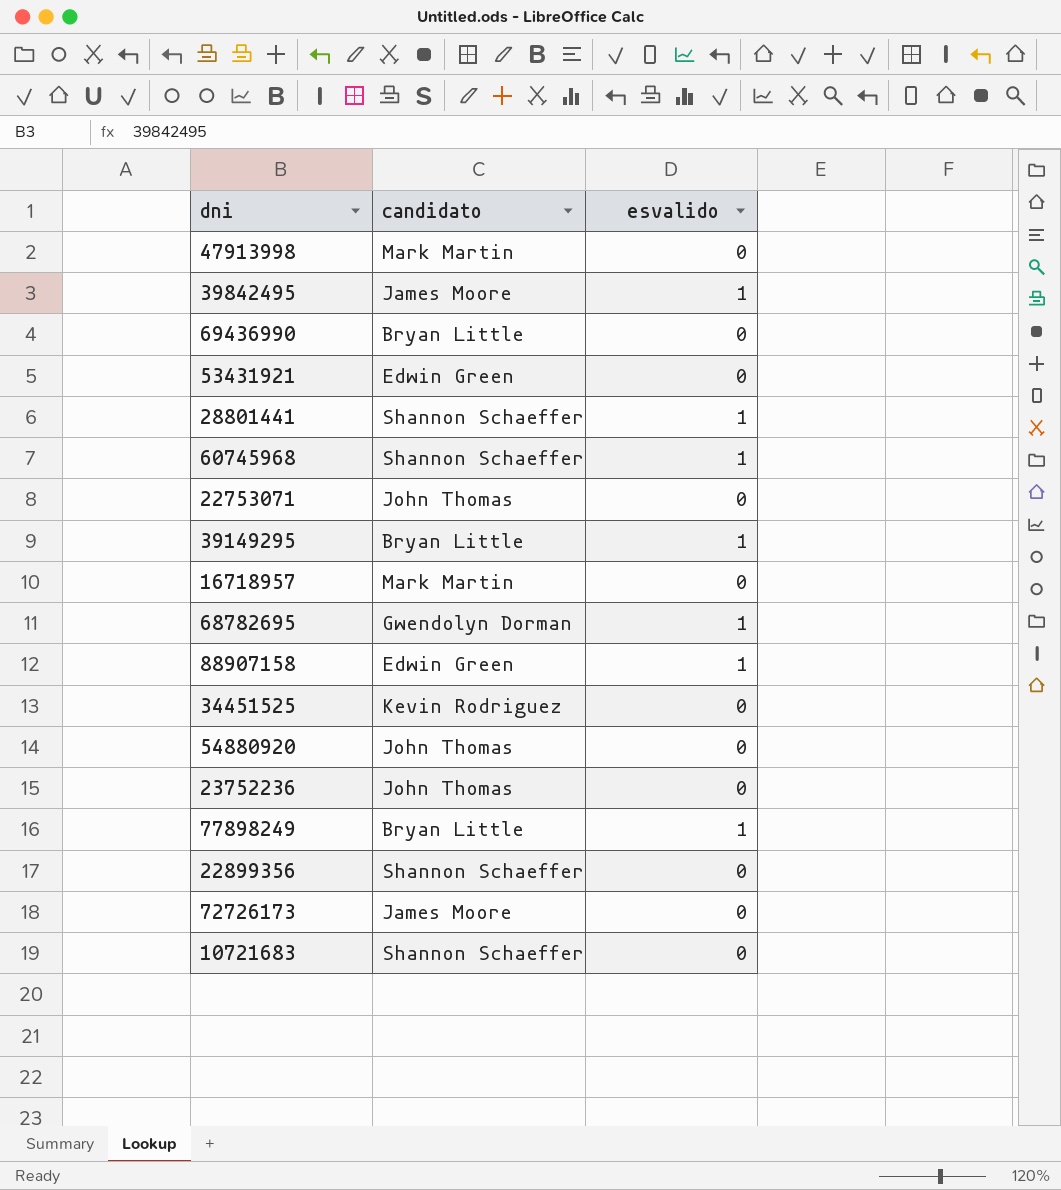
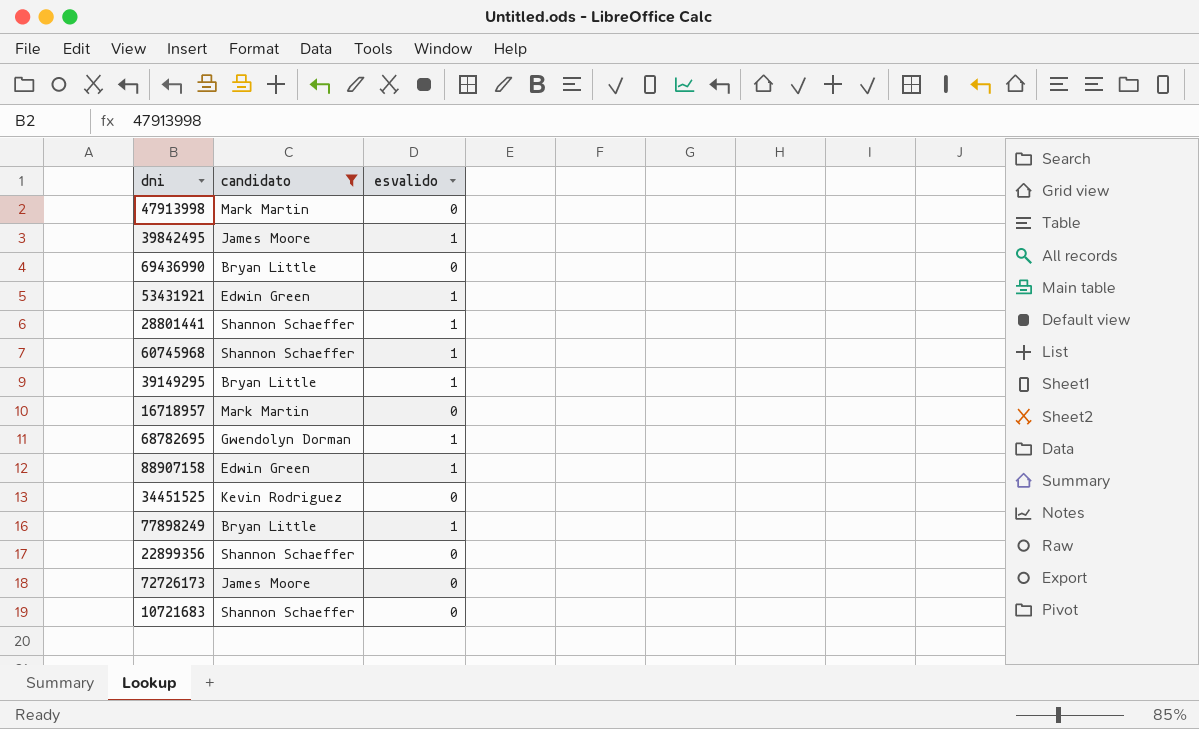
filter: none -> candidato != John Thomas
53431921 | esvalido: 0 -> 1

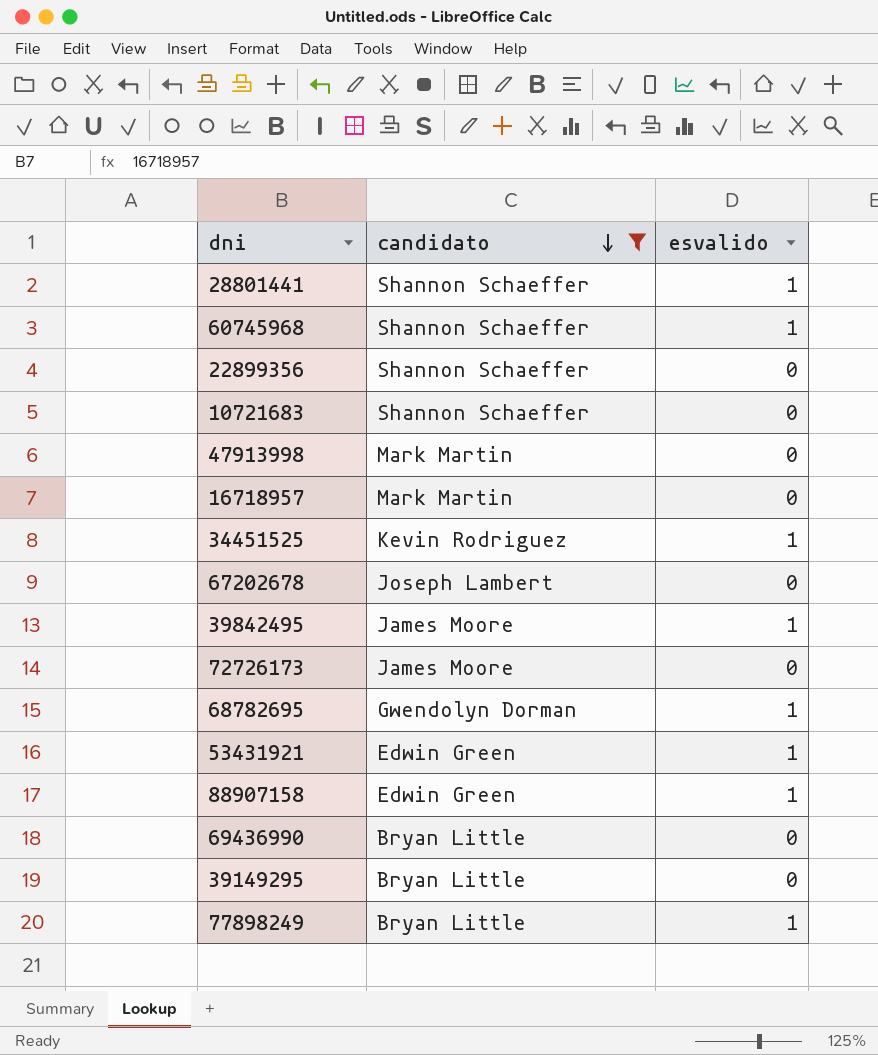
row order: none -> candidato descending
34451525 | esvalido: 0 -> 1
row 67202678: none -> Joseph Lambert | 0
39149295 | esvalido: 1 -> 0

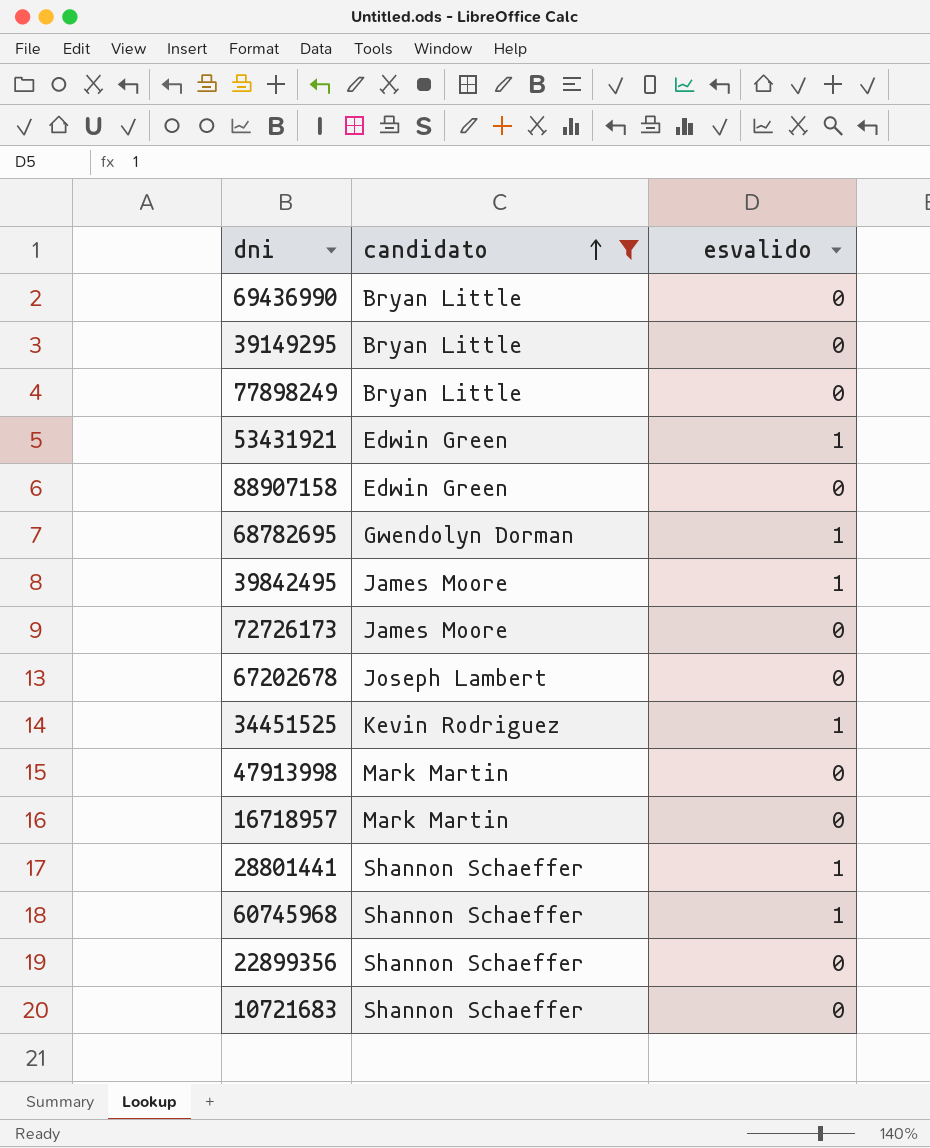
row order: candidato descending -> candidato ascending
77898249 | esvalido: 1 -> 0
88907158 | esvalido: 1 -> 0

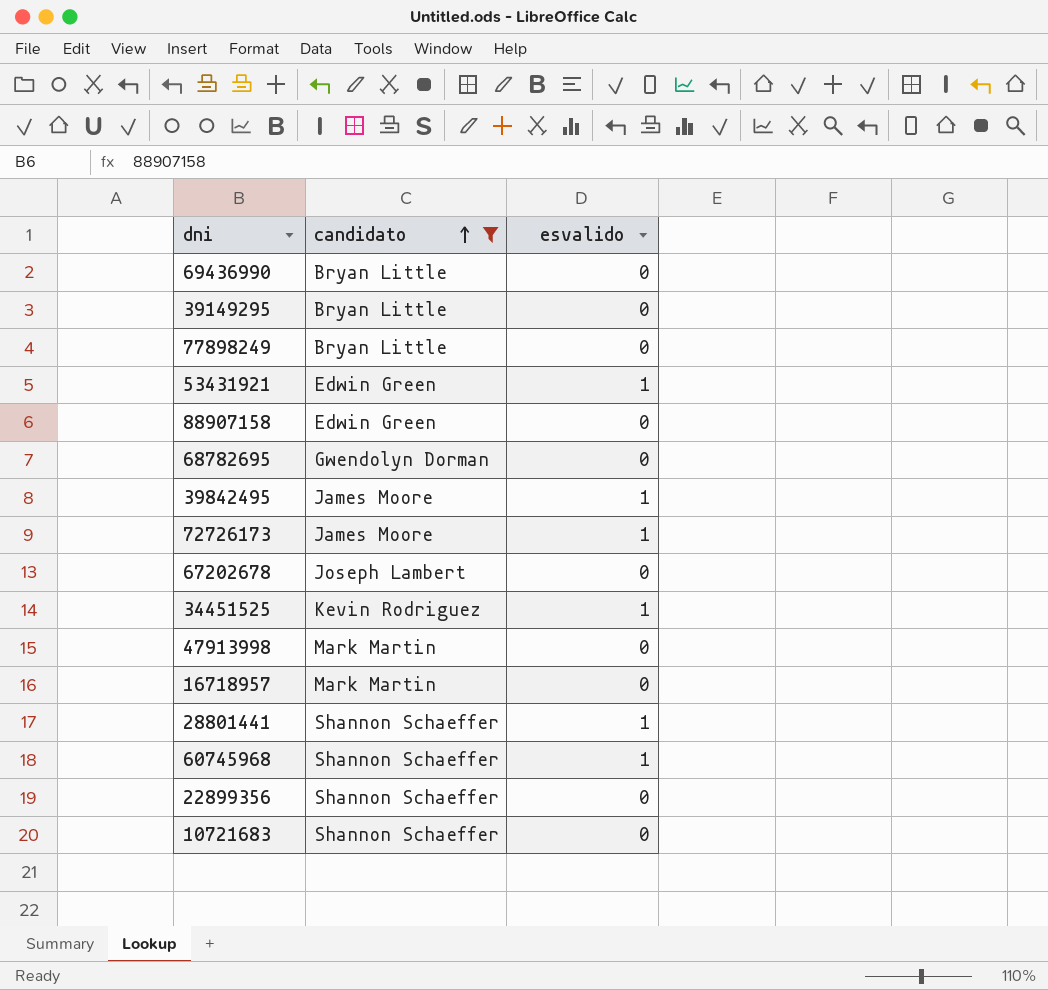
68782695 | esvalido: 1 -> 0
72726173 | esvalido: 0 -> 1

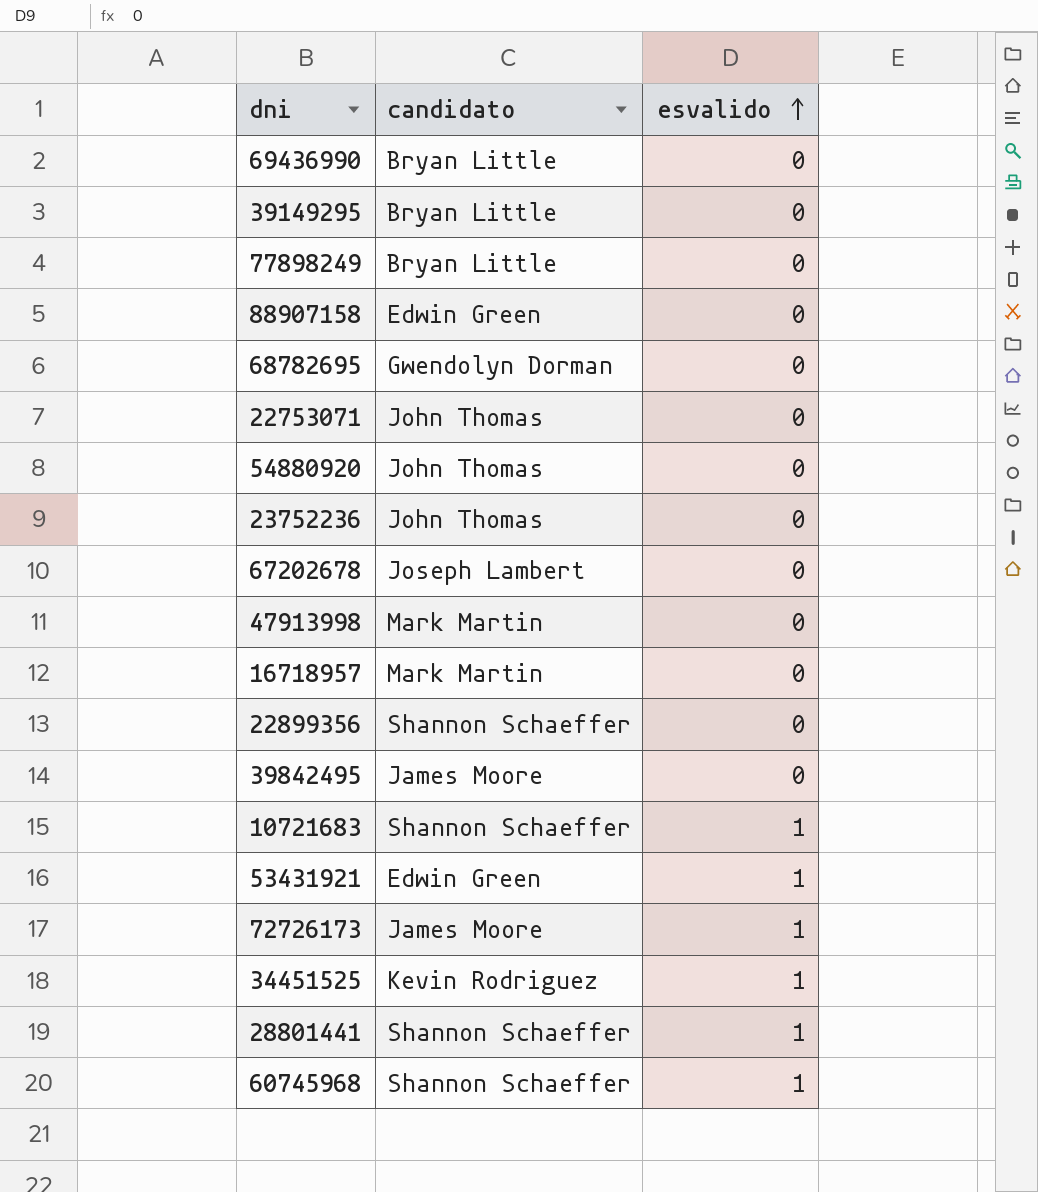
filter: candidato != John Thomas -> none
row order: candidato ascending -> esvalido ascending
39842495 | esvalido: 1 -> 0
10721683 | esvalido: 0 -> 1

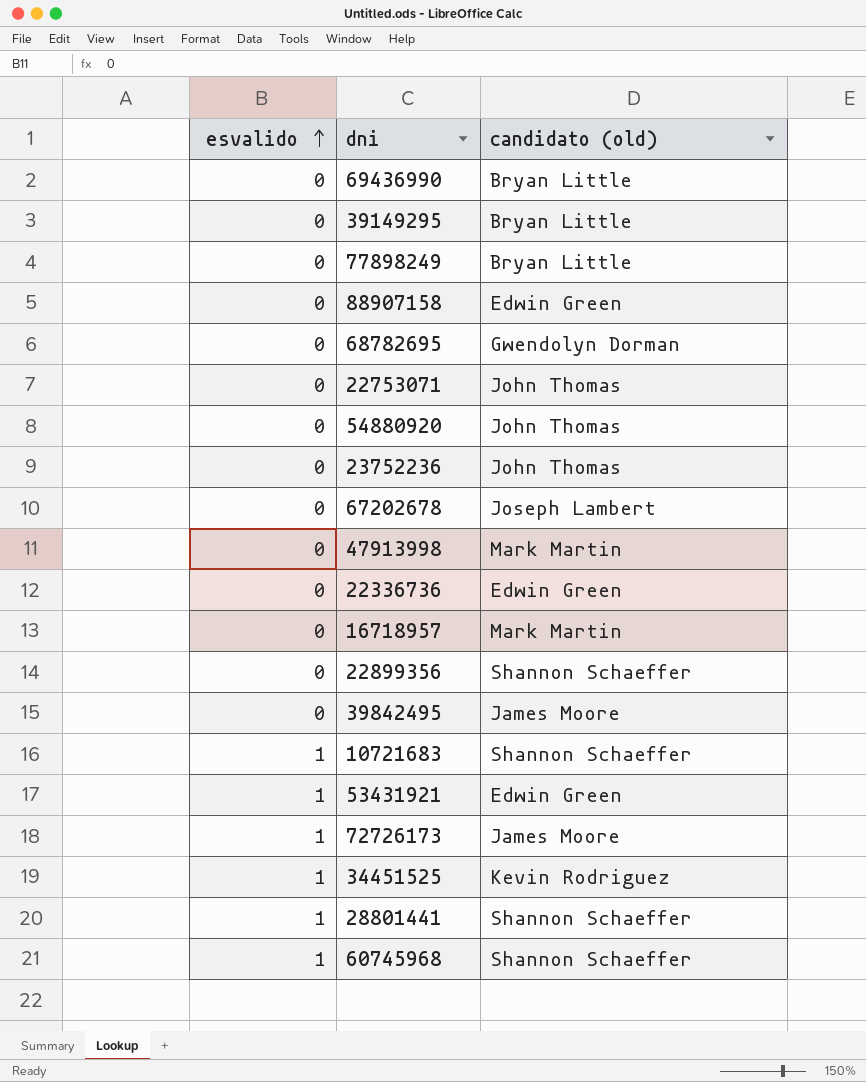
column esvalido | position: 3 -> 1
column name: candidato -> candidato (old)
row 22336736: none -> 0 | Edwin Green

